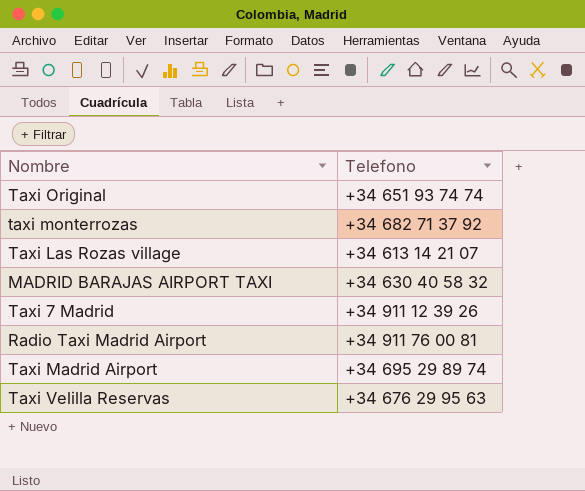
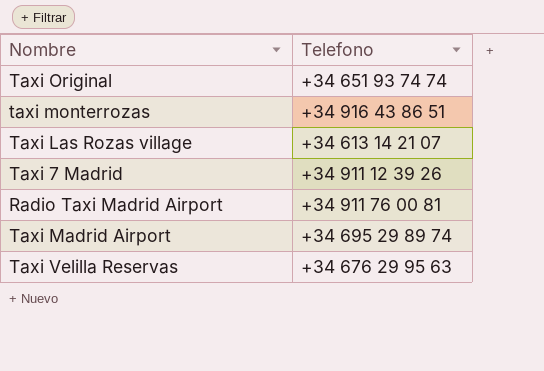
row MADRID BARAJAS AIRPORT TAXI: +34 630 40 58 32 -> none
taxi monterrozas | Telefono: +34 682 71 37 92 -> +34 916 43 86 51

